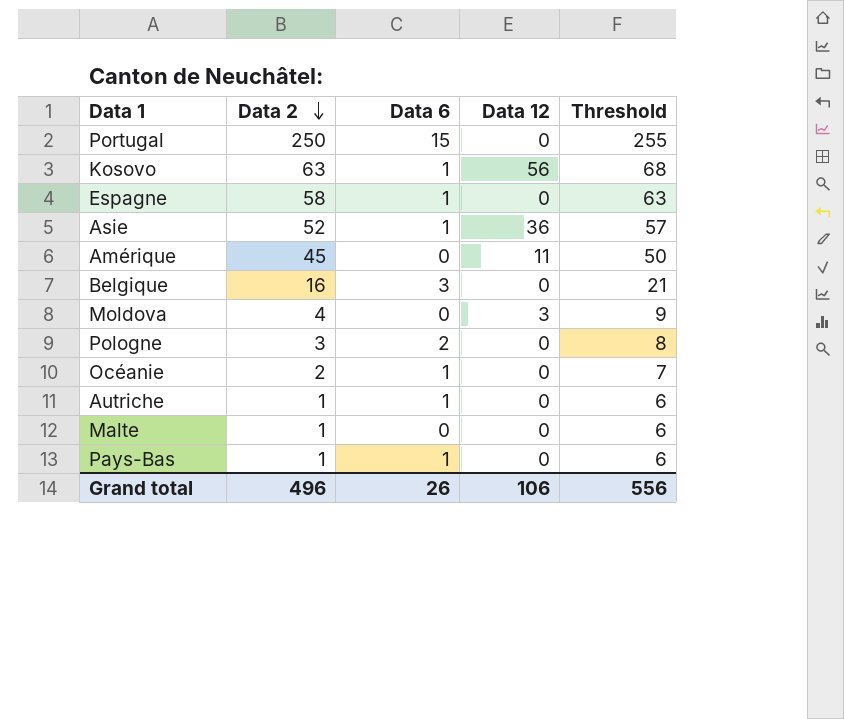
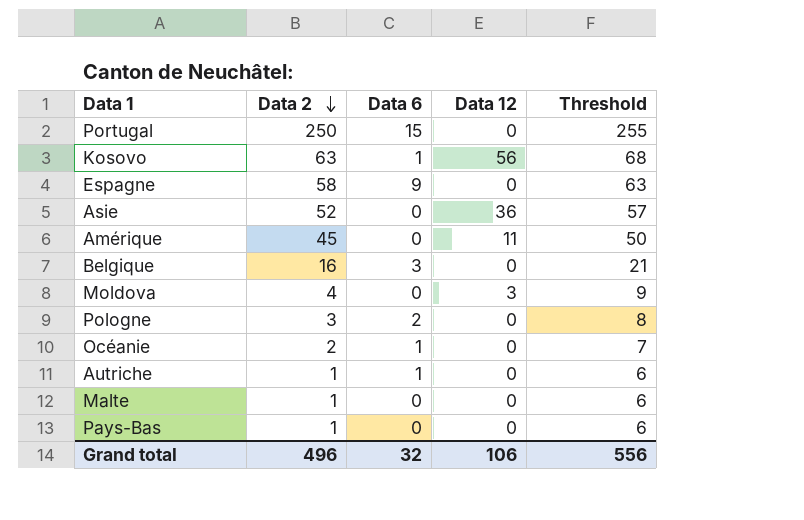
Espagne | Data 6: 1 -> 9
Asie | Data 6: 1 -> 0
Pays-Bas | Data 6: 1 -> 0
Grand total | Data 6: 26 -> 32

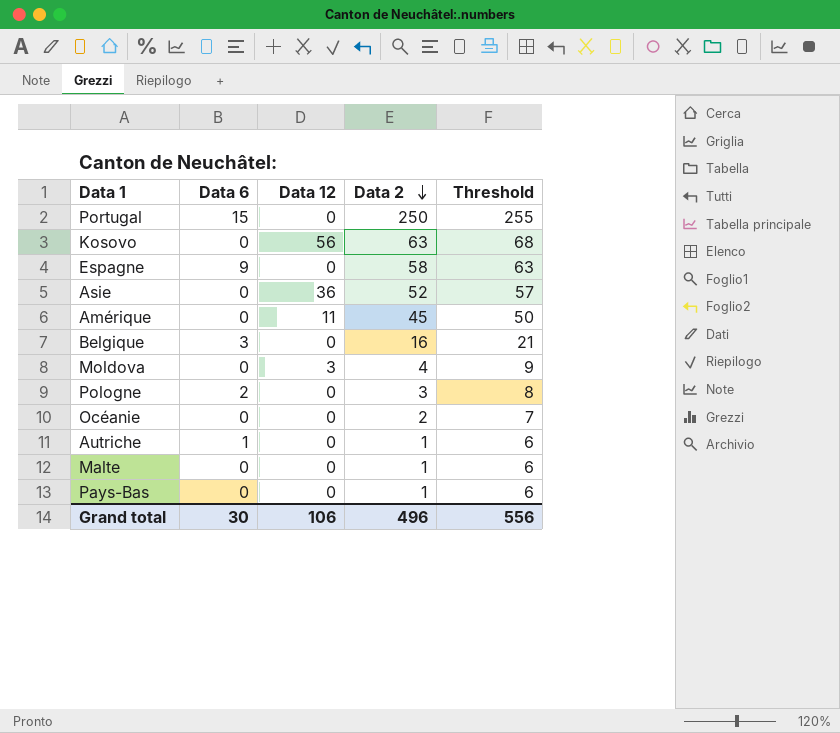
column Data 2 | position: 2 -> 4
Kosovo | Data 6: 1 -> 0
Océanie | Data 6: 1 -> 0
Grand total | Data 6: 32 -> 30

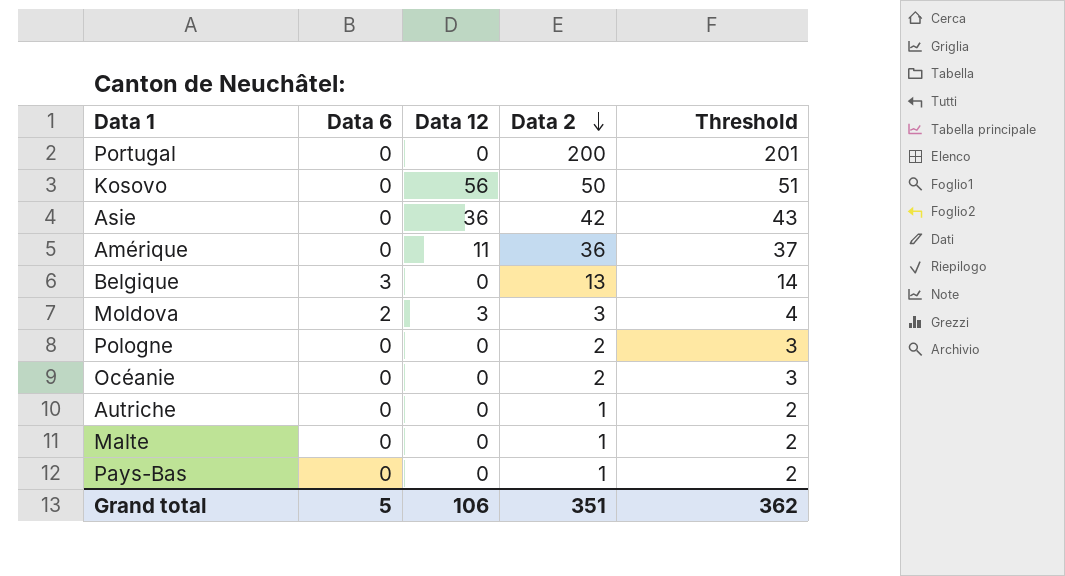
column Threshold | formula: [Data 2] + 5 -> [Data 2] + 1
row Espagne: 9 | 0 | 58 | 63 -> none
Portugal | Data 6: 15 -> 0
Portugal | Data 2: 250 -> 200
Kosovo | Data 2: 63 -> 50
Asie | Data 2: 52 -> 42
Amérique | Data 2: 45 -> 36
Belgique | Data 2: 16 -> 13
Moldova | Data 6: 0 -> 2
Moldova | Data 2: 4 -> 3
Pologne | Data 6: 2 -> 0
Pologne | Data 2: 3 -> 2
Autriche | Data 6: 1 -> 0
Grand total | Data 6: 30 -> 5
Grand total | Data 2: 496 -> 351
Grand total | Threshold: 556 -> 362

